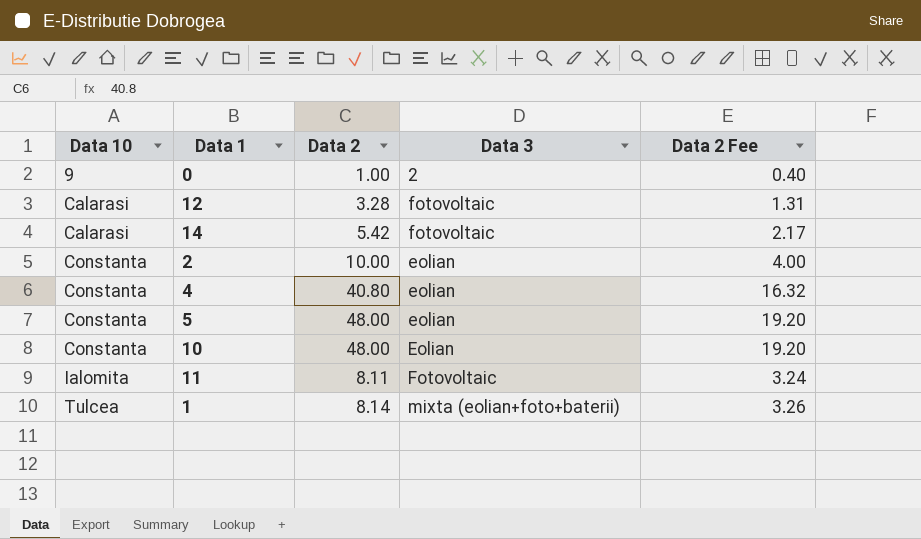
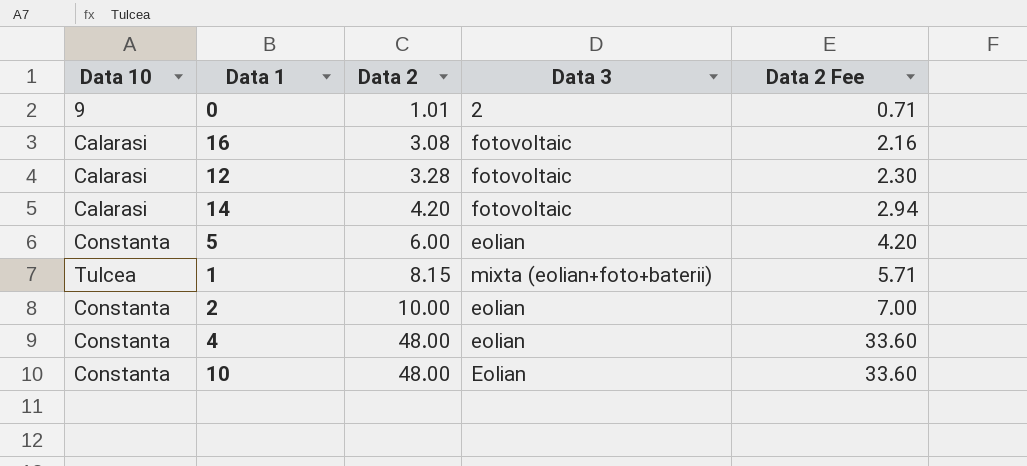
row order: Data 10 ascending -> Data 2 ascending
column Data 2 Fee | formula: [Data 2] * 0.4 -> [Data 2] * 0.7
row 11: Ialomita | 8.11 | Fotovoltaic | 3.24 -> none
0 | Data 2: 1.00 -> 1.01
row 16: none -> Calarasi | 3.08 | fotovoltaic | 2.16
14 | Data 2: 5.42 -> 4.20
5 | Data 2: 48.00 -> 6.00
1 | Data 2: 8.14 -> 8.15
4 | Data 2: 40.80 -> 48.00

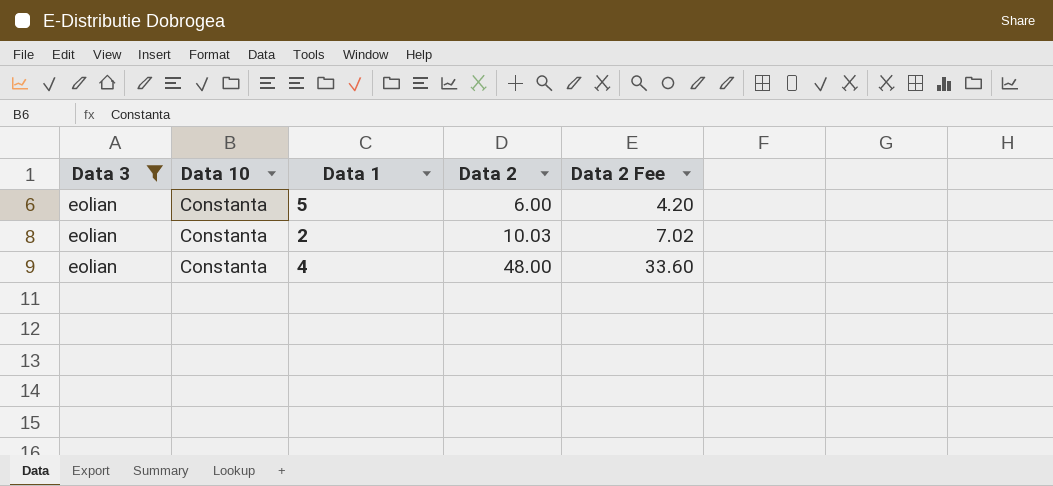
filter: none -> Data 3 = eolian
column Data 3 | position: 4 -> 1
2 | Data 2: 10.00 -> 10.03
2 | Data 2 Fee: 7.00 -> 7.02

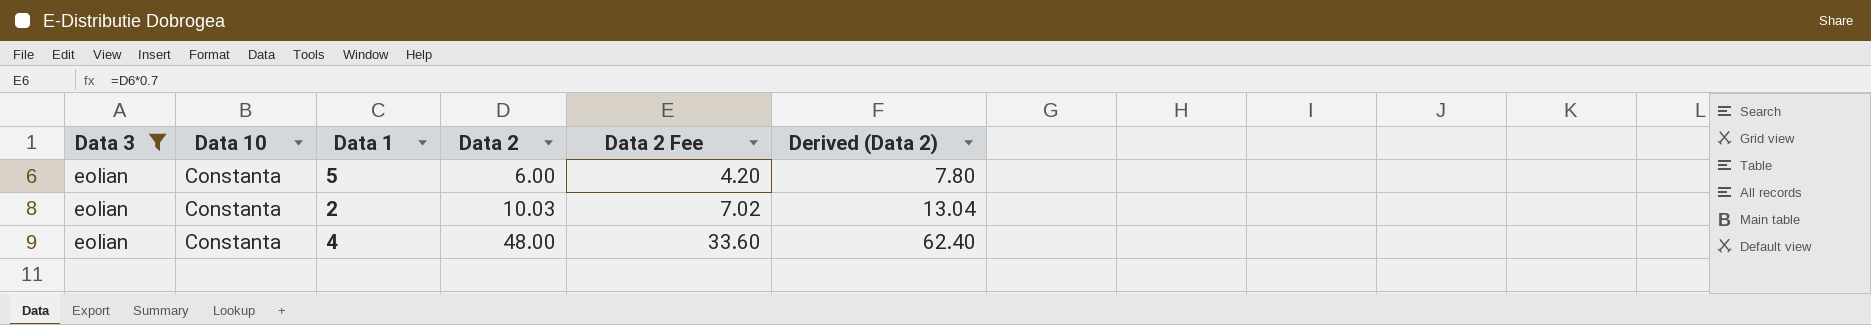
column Derived (Data 2) | formula: none -> [Data 2] * 1.3

